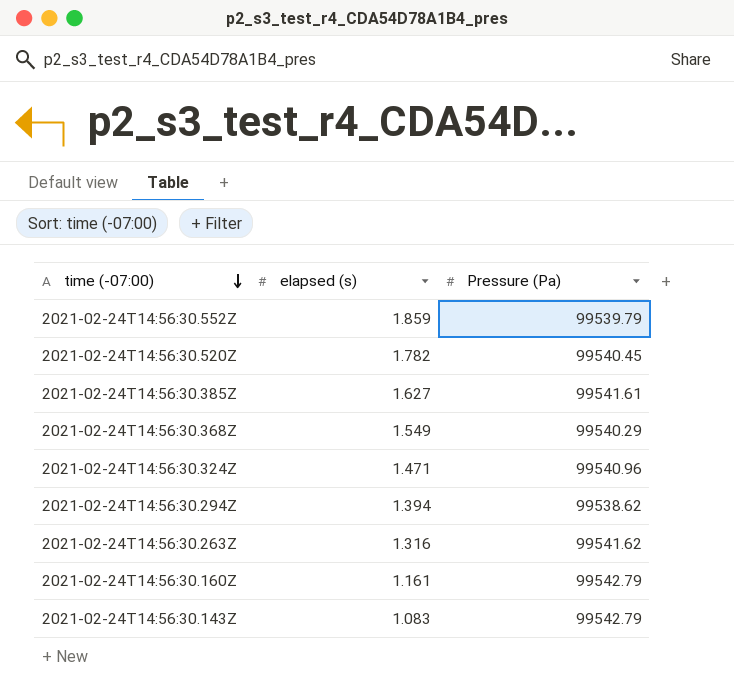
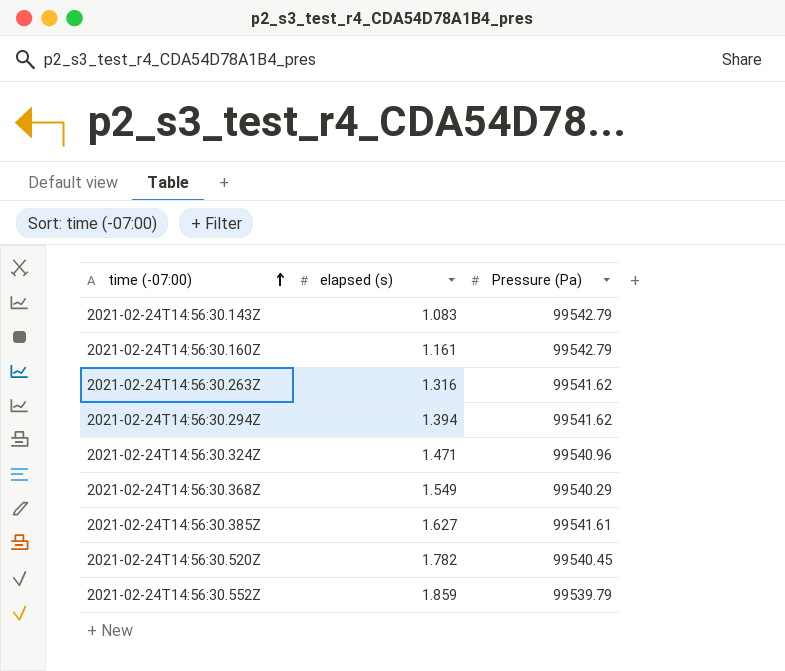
row order: time (-07:00) descending -> time (-07:00) ascending
2021-02-24T14:56:30.294Z | Pressure (Pa): 99538.62 -> 99541.62

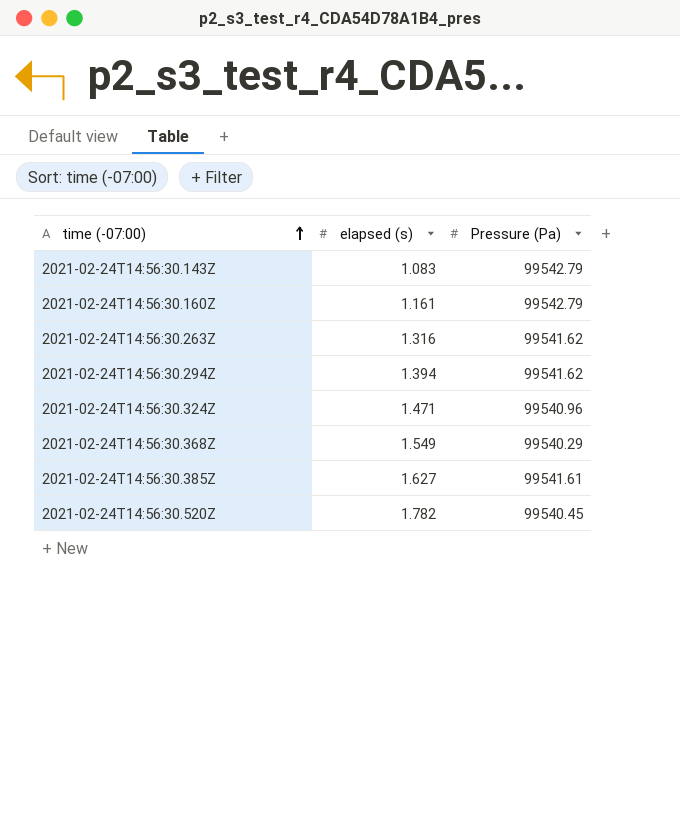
row 2021-02-24T14:56:30.552Z: 1.859 | 99539.79 -> none

